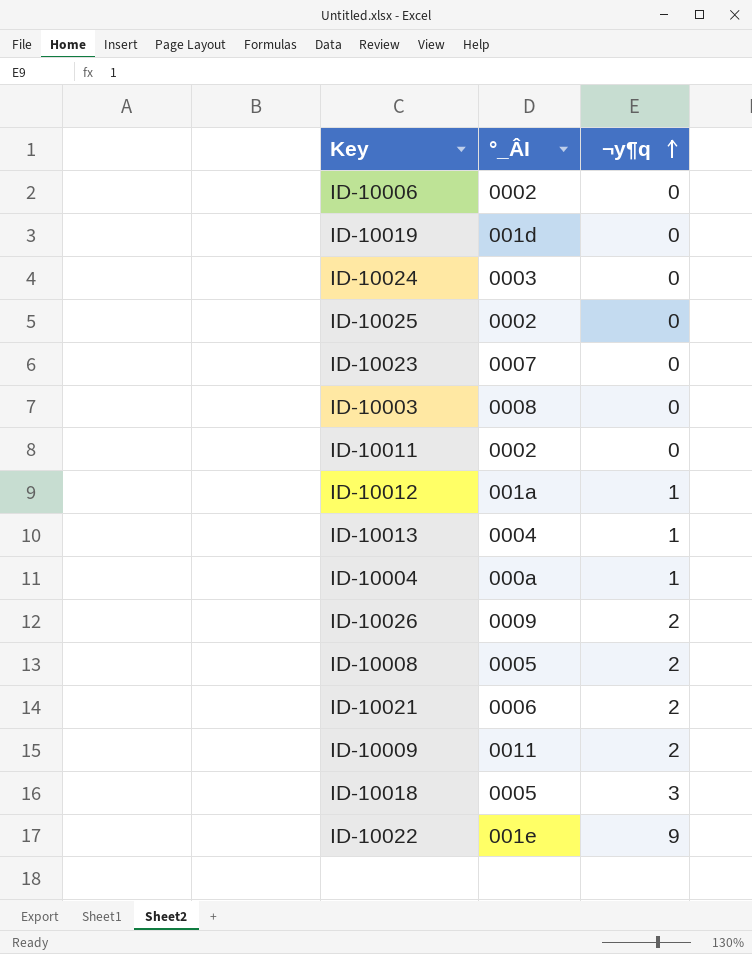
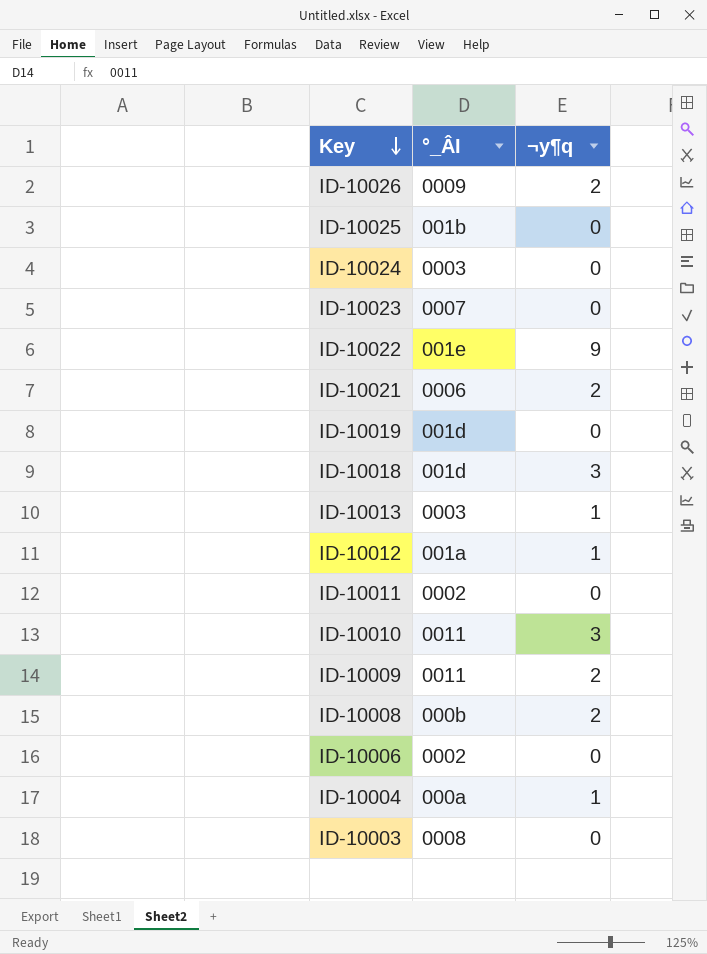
row order: ¬y¶q ascending -> Key descending
ID-10025 | °_ÂI: 0002 -> 001b
ID-10018 | °_ÂI: 0005 -> 001d
ID-10013 | °_ÂI: 0004 -> 0003
row ID-10010: none -> 0011 | 3
ID-10008 | °_ÂI: 0005 -> 000b

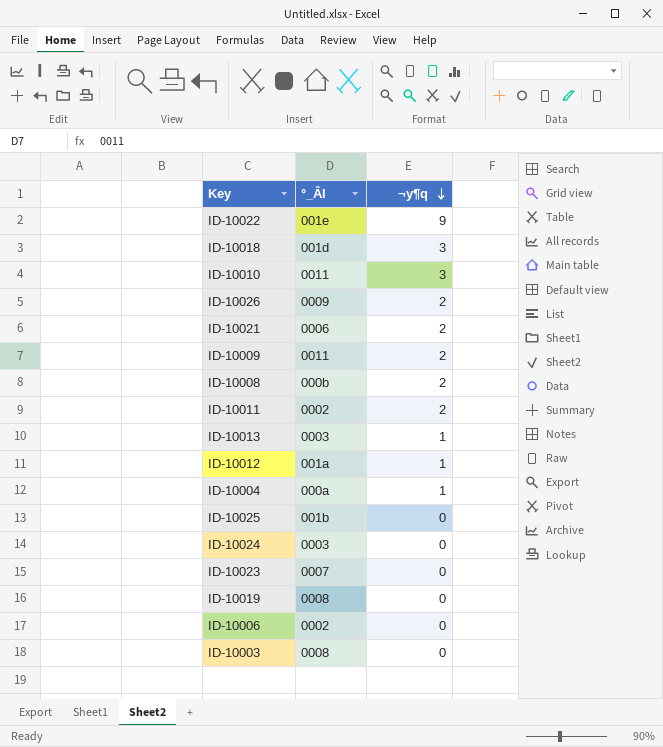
row order: Key descending -> ¬y¶q descending
ID-10011 | ¬y¶q: 0 -> 2
ID-10019 | °_ÂI: 001d -> 0008

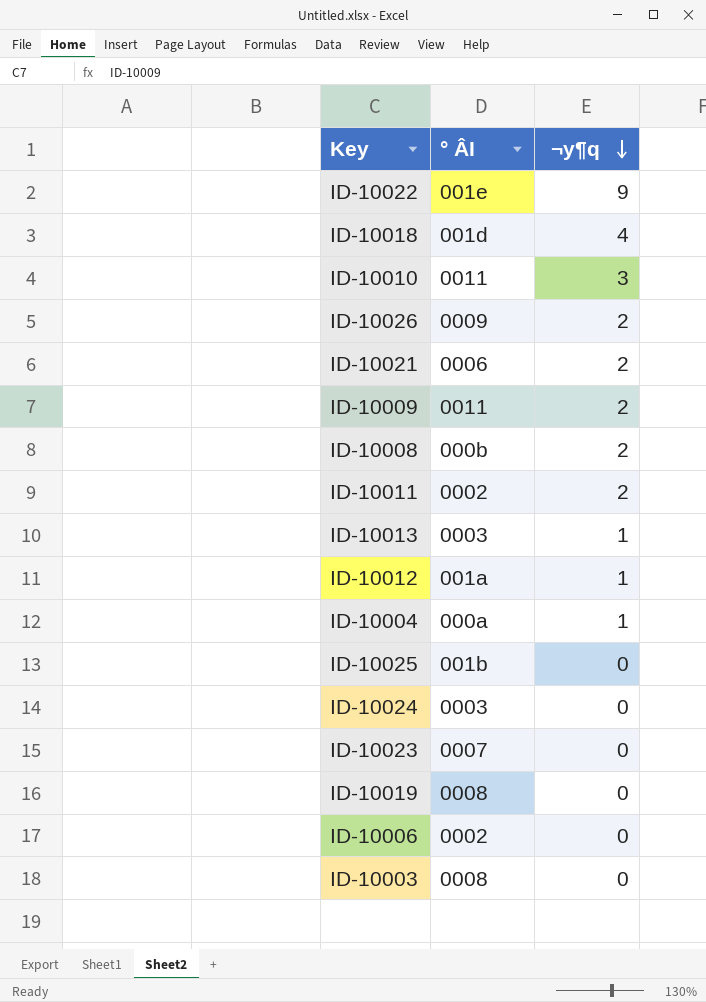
column name: °_ÂI -> ° ÂI
ID-10018 | ¬y¶q: 3 -> 4

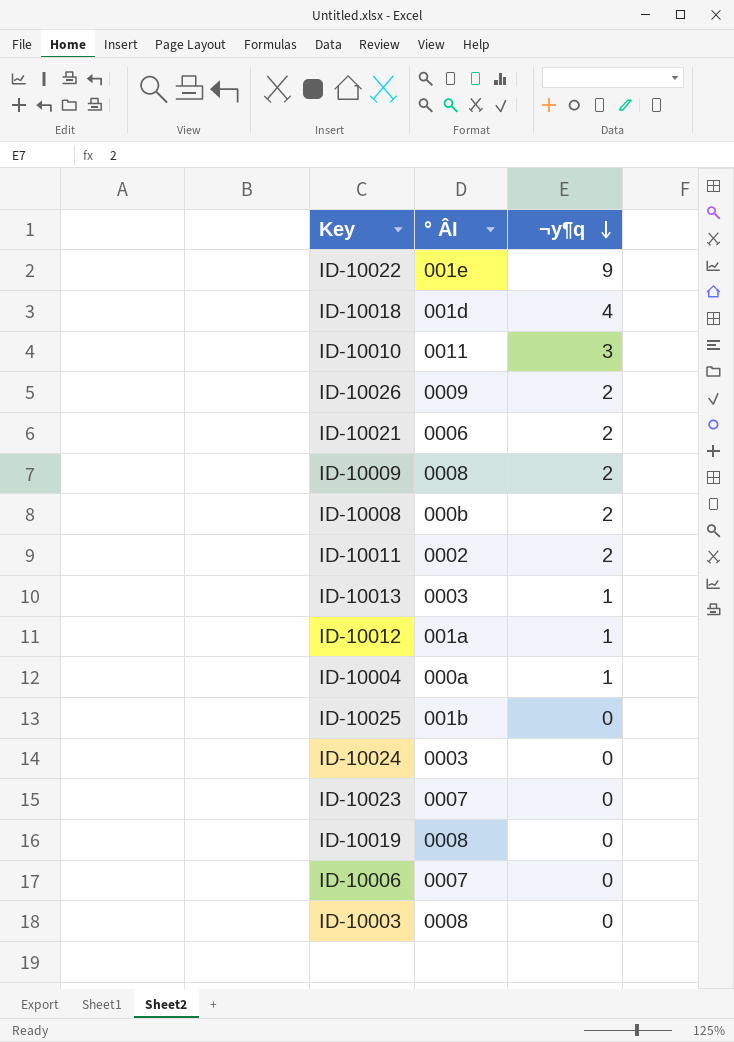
ID-10009 | ° ÂI: 0011 -> 0008
ID-10006 | ° ÂI: 0002 -> 0007

